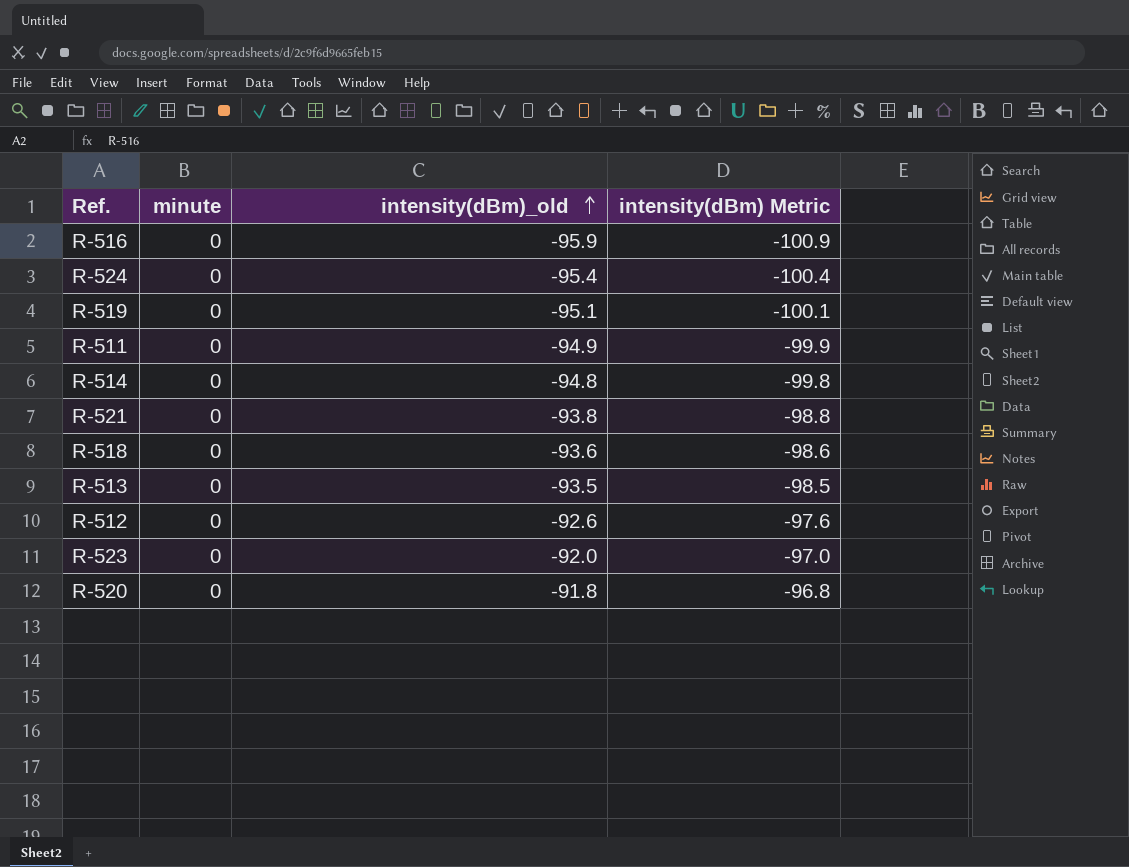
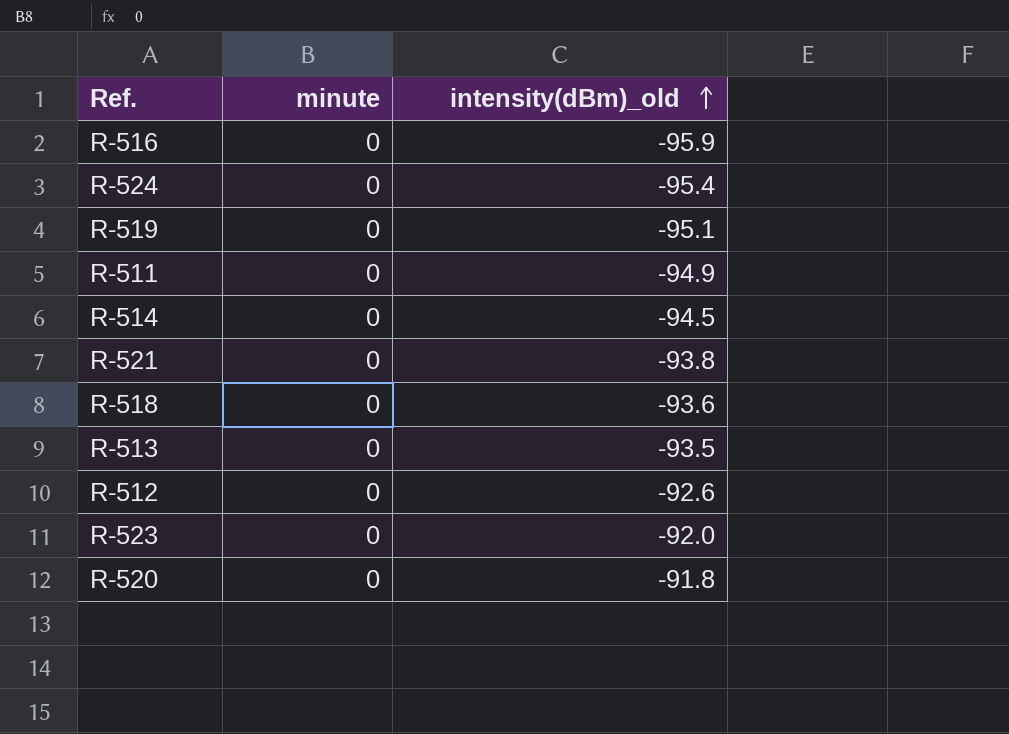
column intensity(dBm) Metric | formula: [intensity(dBm)_old] - 5 -> none
R-514 | intensity(dBm)_old: -94.8 -> -94.5

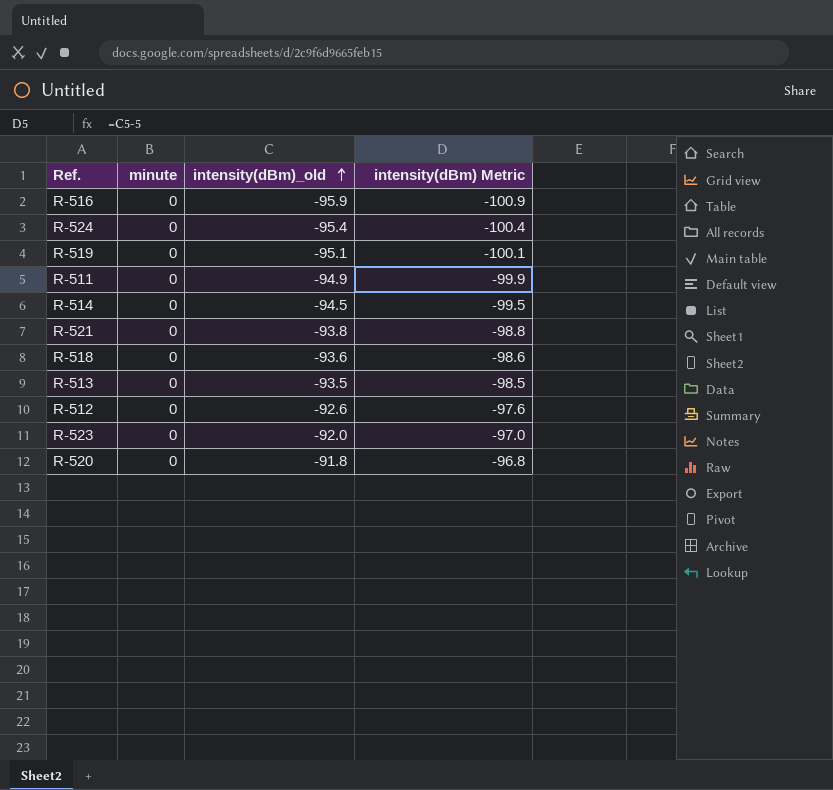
column intensity(dBm) Metric | formula: none -> [intensity(dBm)_old] - 5

